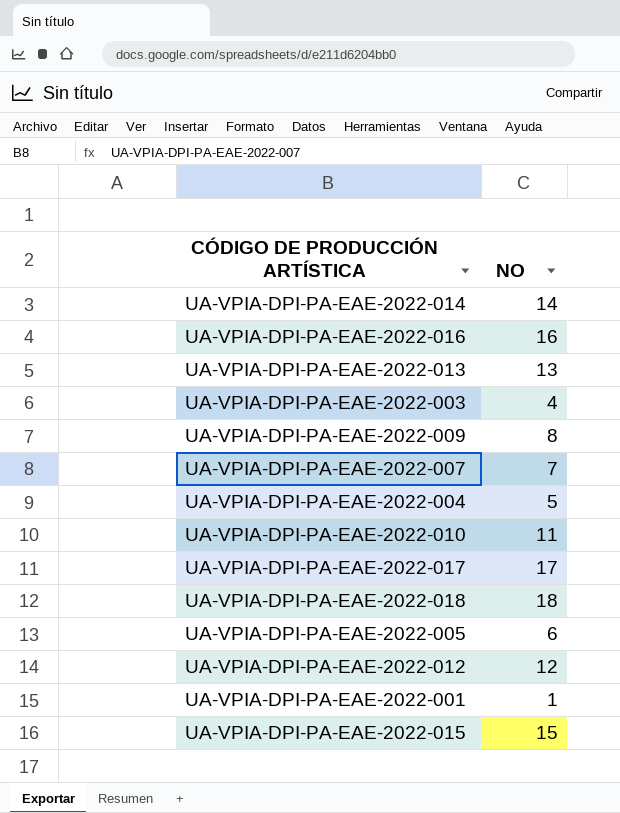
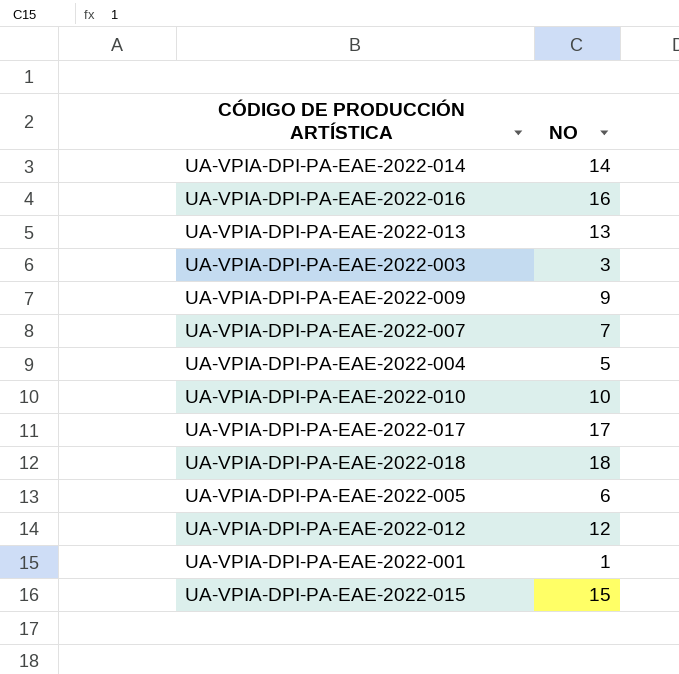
UA-VPIA-DPI-PA-EAE-2022-003 | NO: 4 -> 3
UA-VPIA-DPI-PA-EAE-2022-009 | NO: 8 -> 9
UA-VPIA-DPI-PA-EAE-2022-010 | NO: 11 -> 10

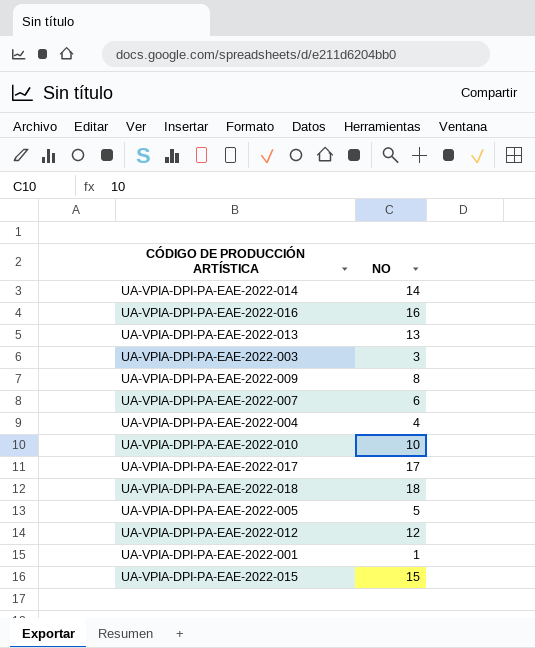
UA-VPIA-DPI-PA-EAE-2022-009 | NO: 9 -> 8
UA-VPIA-DPI-PA-EAE-2022-007 | NO: 7 -> 6
UA-VPIA-DPI-PA-EAE-2022-004 | NO: 5 -> 4
UA-VPIA-DPI-PA-EAE-2022-005 | NO: 6 -> 5

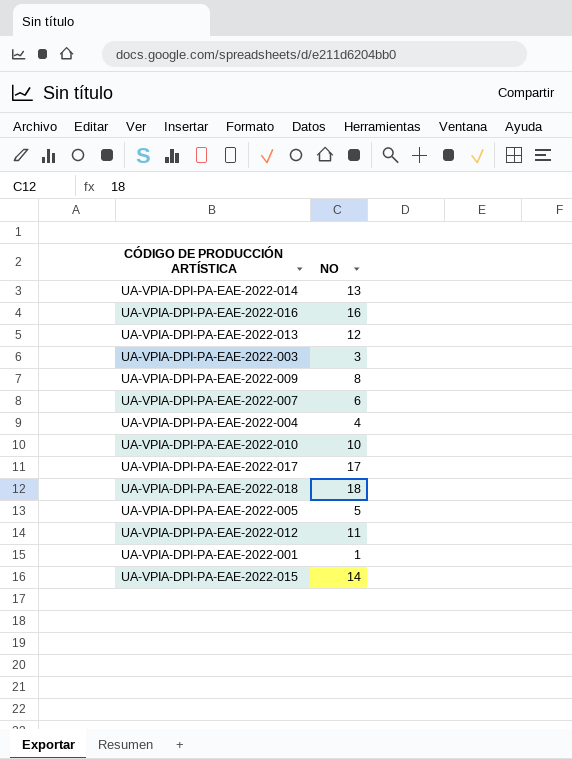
UA-VPIA-DPI-PA-EAE-2022-014 | NO: 14 -> 13
UA-VPIA-DPI-PA-EAE-2022-013 | NO: 13 -> 12
UA-VPIA-DPI-PA-EAE-2022-012 | NO: 12 -> 11
UA-VPIA-DPI-PA-EAE-2022-015 | NO: 15 -> 14

